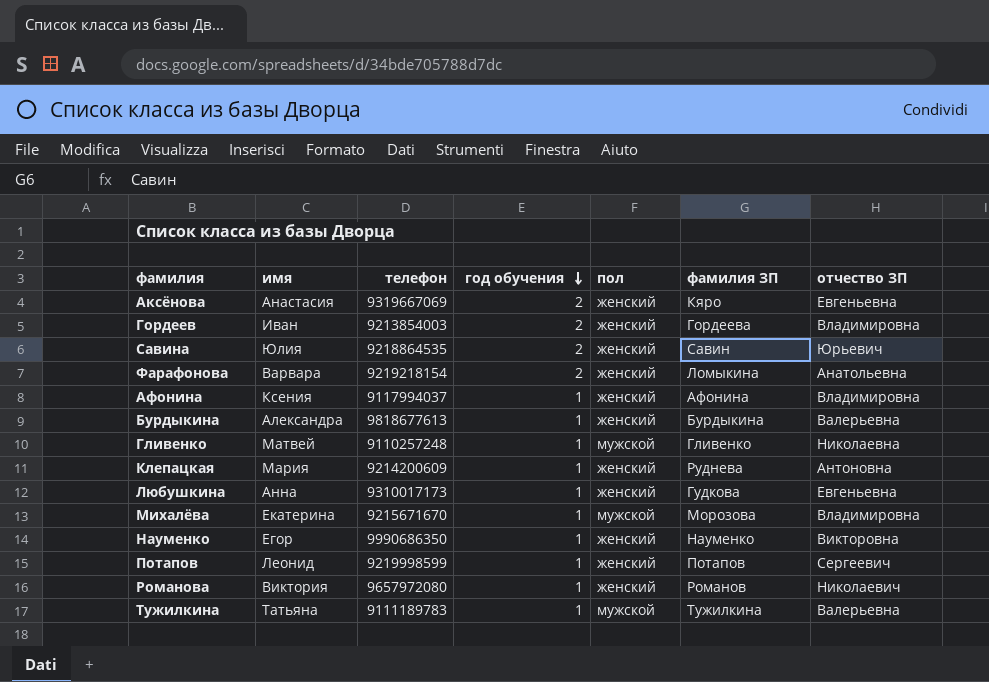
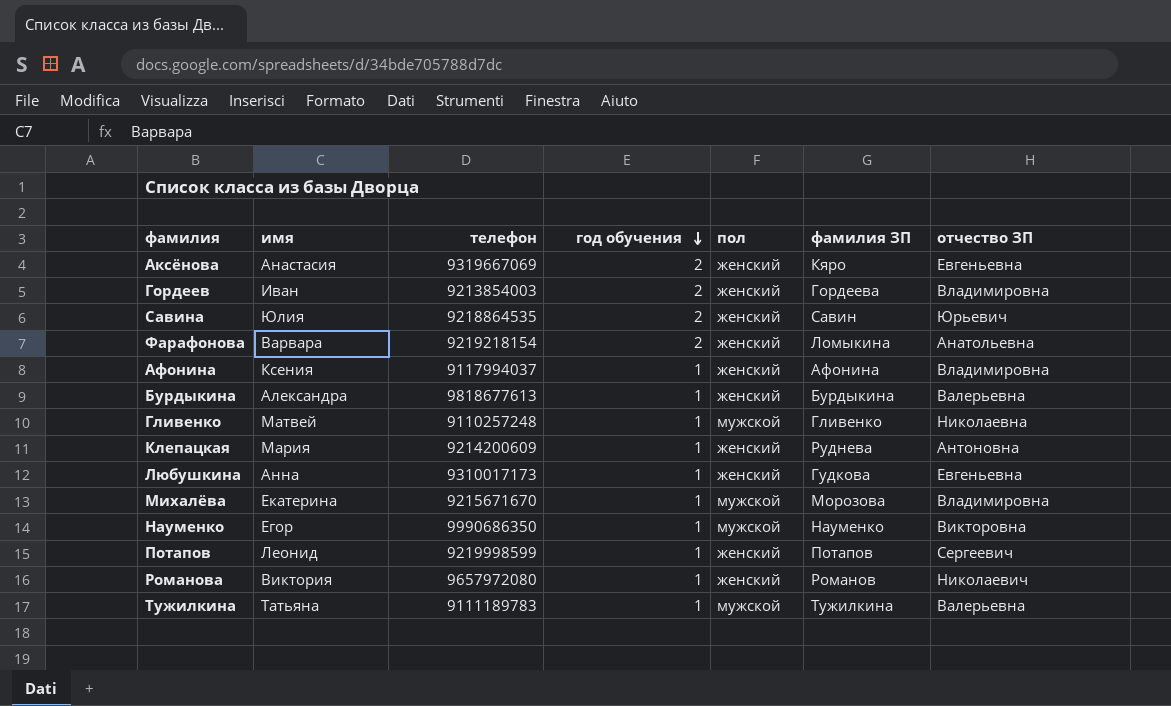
Науменко | пол: женский -> мужской

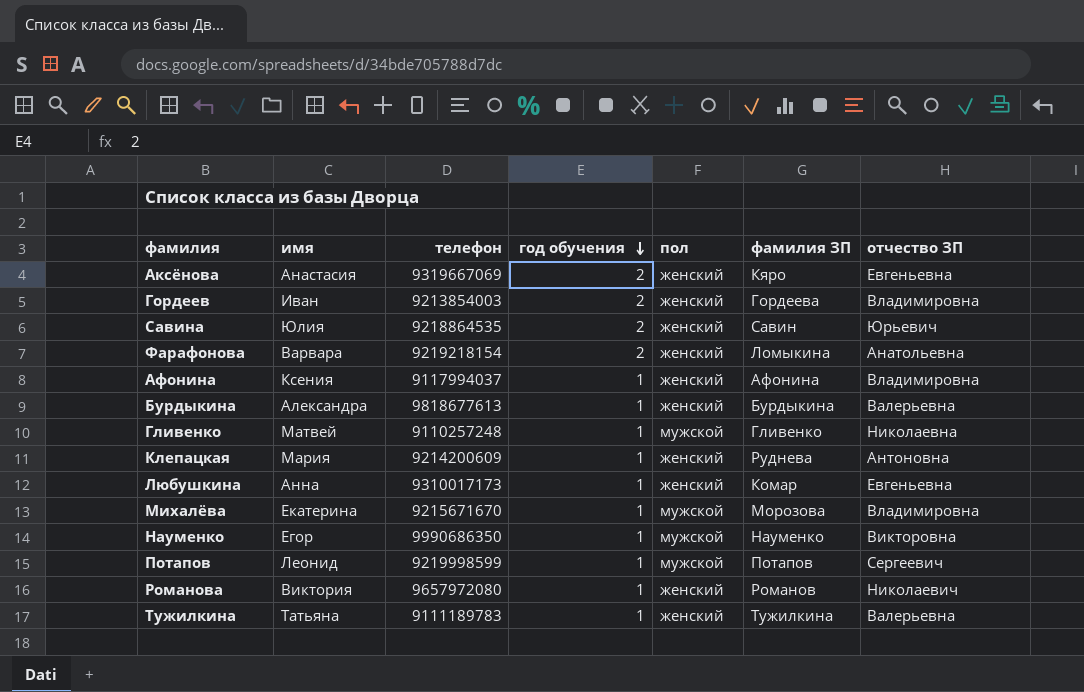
Любушкина | фамилия ЗП: Гудкова -> Комар
Потапов | пол: женский -> мужской
Тужилкина | пол: мужской -> женский

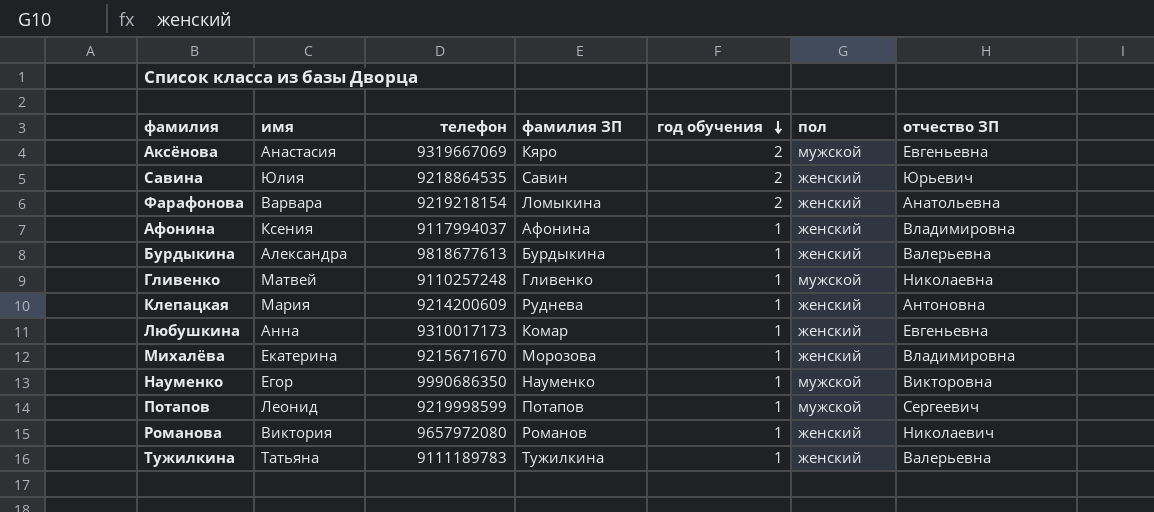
column фамилия ЗП | position: 6 -> 4
row Гордеев: Иван | 9213854003 | 2 | женский | Гордеева | Владимировна -> none
Аксёнова | пол: женский -> мужской
Михалёва | пол: мужской -> женский

